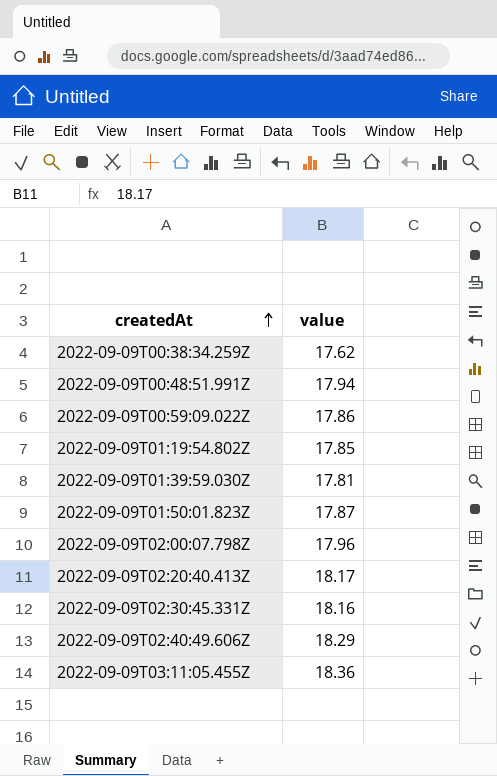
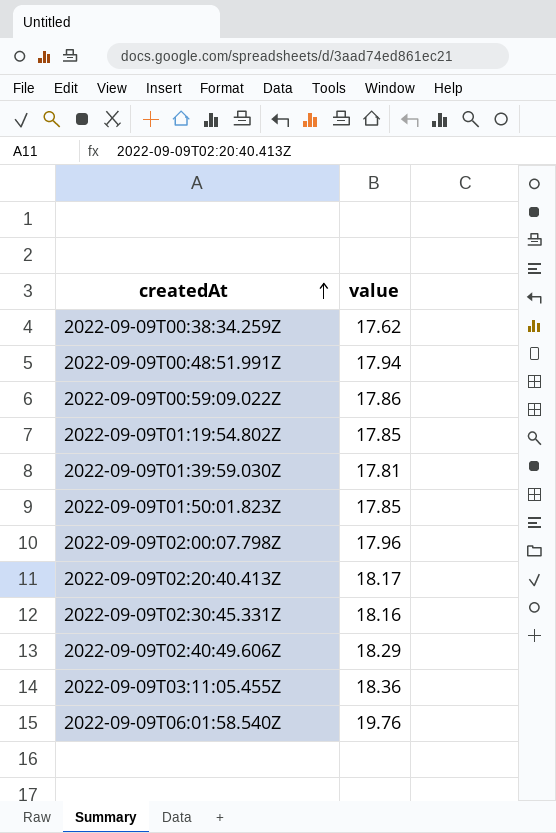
2022-09-09T01:50:01.823Z | value: 17.87 -> 17.85
row 2022-09-09T06:01:58.540Z: none -> 19.76

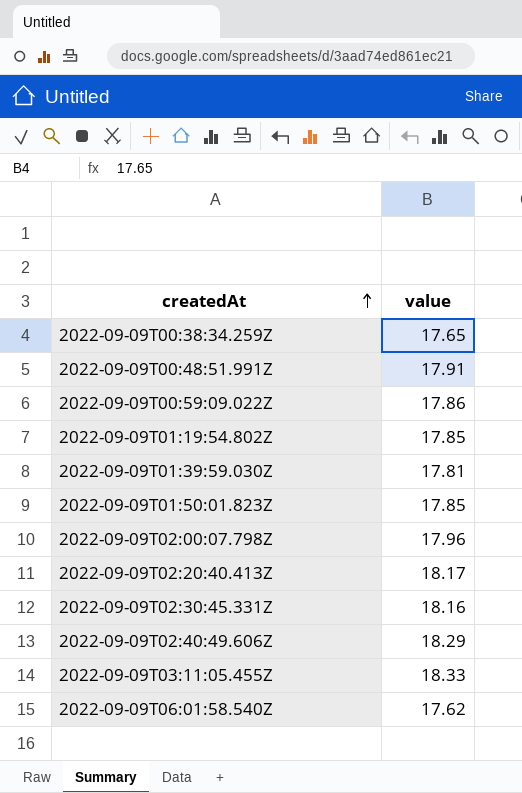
2022-09-09T00:38:34.259Z | value: 17.62 -> 17.65
2022-09-09T00:48:51.991Z | value: 17.94 -> 17.91
2022-09-09T03:11:05.455Z | value: 18.36 -> 18.33
2022-09-09T06:01:58.540Z | value: 19.76 -> 17.62

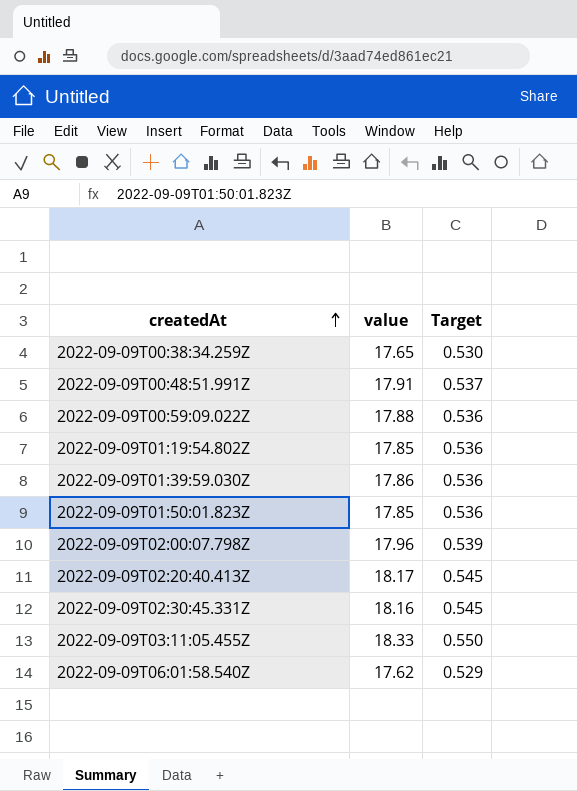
column Target | formula: none -> [value] * 0.03
row 2022-09-09T02:40:49.606Z: 18.29 -> none
2022-09-09T00:59:09.022Z | value: 17.86 -> 17.88
2022-09-09T01:39:59.030Z | value: 17.81 -> 17.86

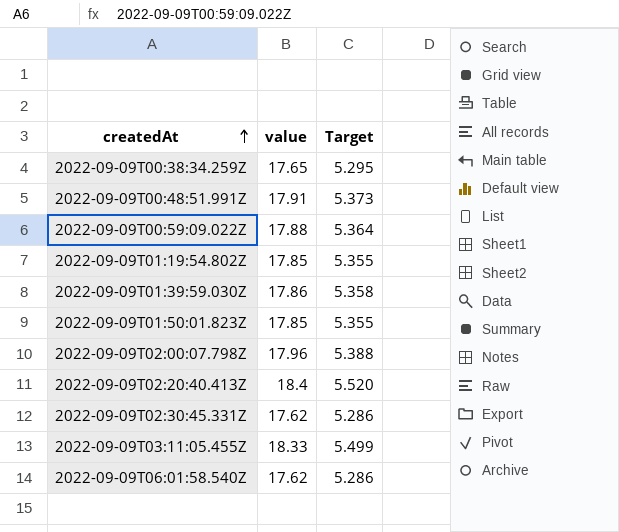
column Target | formula: [value] * 0.03 -> [value] * 0.3
2022-09-09T02:20:40.413Z | value: 18.17 -> 18.4
2022-09-09T02:30:45.331Z | value: 18.16 -> 17.62

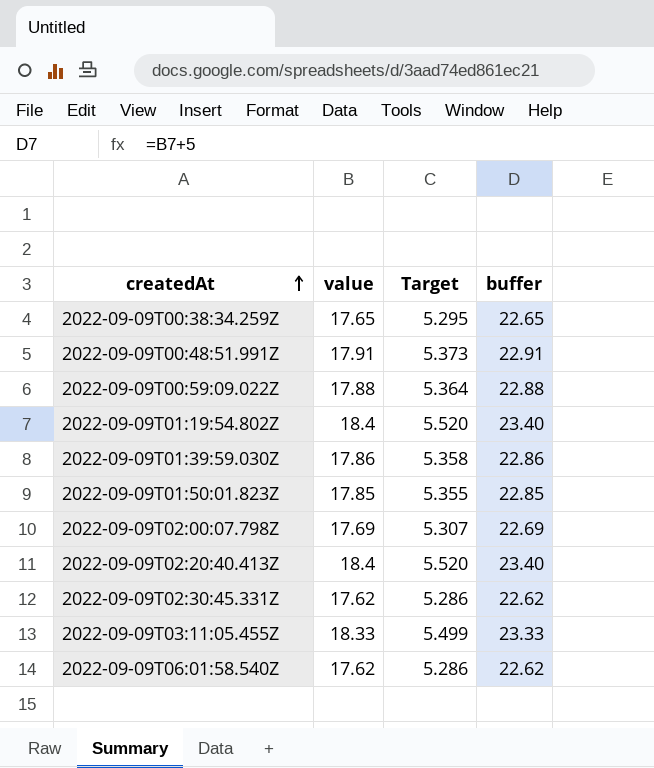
column buffer | formula: none -> [value] + 5
2022-09-09T01:19:54.802Z | value: 17.85 -> 18.4
2022-09-09T01:19:54.802Z | Target: 5.355 -> 5.520
2022-09-09T02:00:07.798Z | value: 17.96 -> 17.69
2022-09-09T02:00:07.798Z | Target: 5.388 -> 5.307

